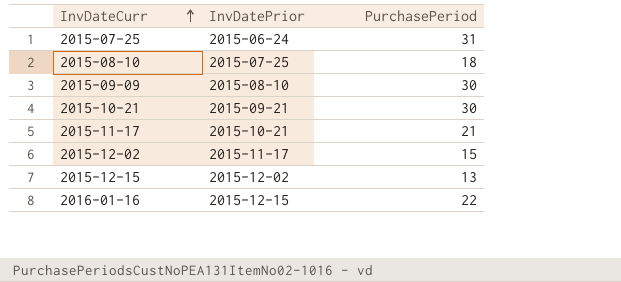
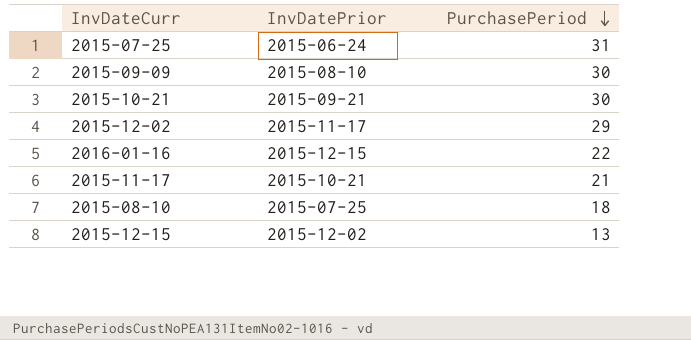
row order: InvDateCurr ascending -> PurchasePeriod descending
2015-12-02 | PurchasePeriod: 15 -> 29

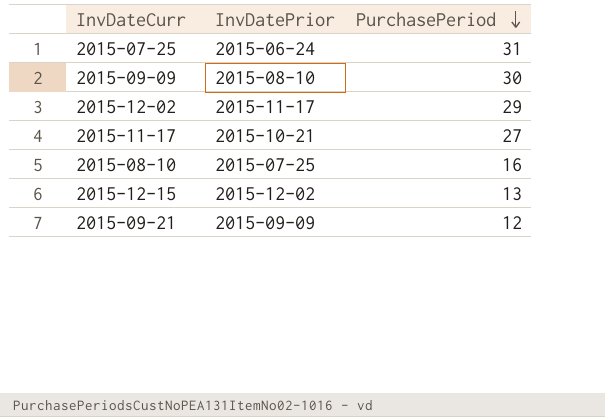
row 2015-10-21: 2015-09-21 | 30 -> none
row 2016-01-16: 2015-12-15 | 22 -> none
2015-11-17 | PurchasePeriod: 21 -> 27
2015-08-10 | PurchasePeriod: 18 -> 16
row 2015-09-21: none -> 2015-09-09 | 12

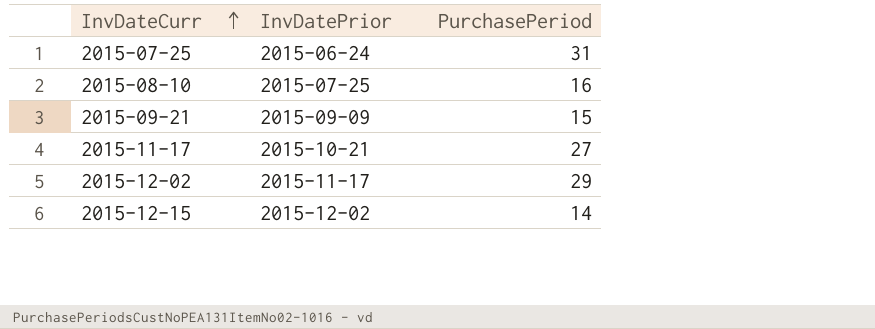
row order: PurchasePeriod descending -> InvDateCurr ascending
row 2015-09-09: 2015-08-10 | 30 -> none
2015-09-21 | PurchasePeriod: 12 -> 15
2015-12-15 | PurchasePeriod: 13 -> 14

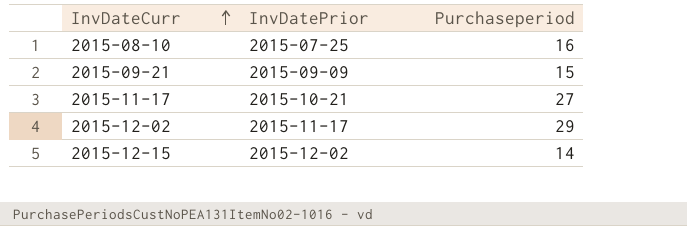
column name: PurchasePeriod -> Purchaseperiod
row 2015-07-25: 2015-06-24 | 31 -> none

